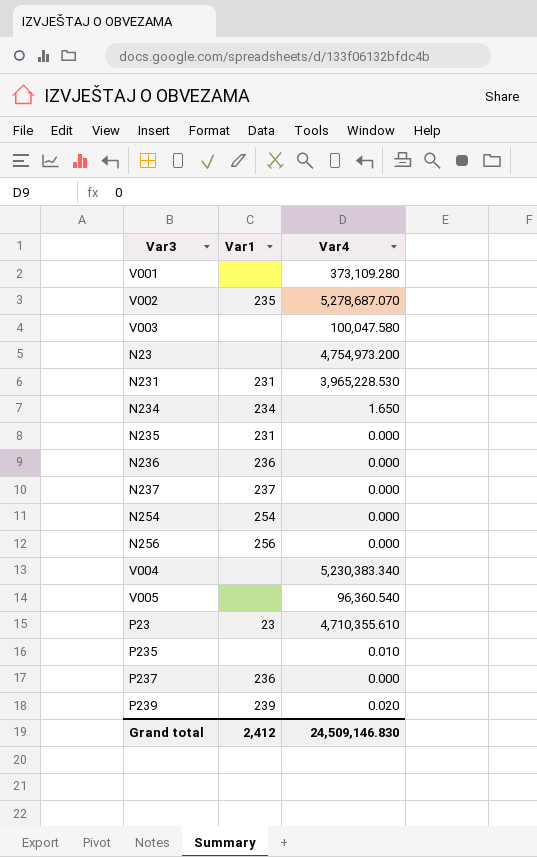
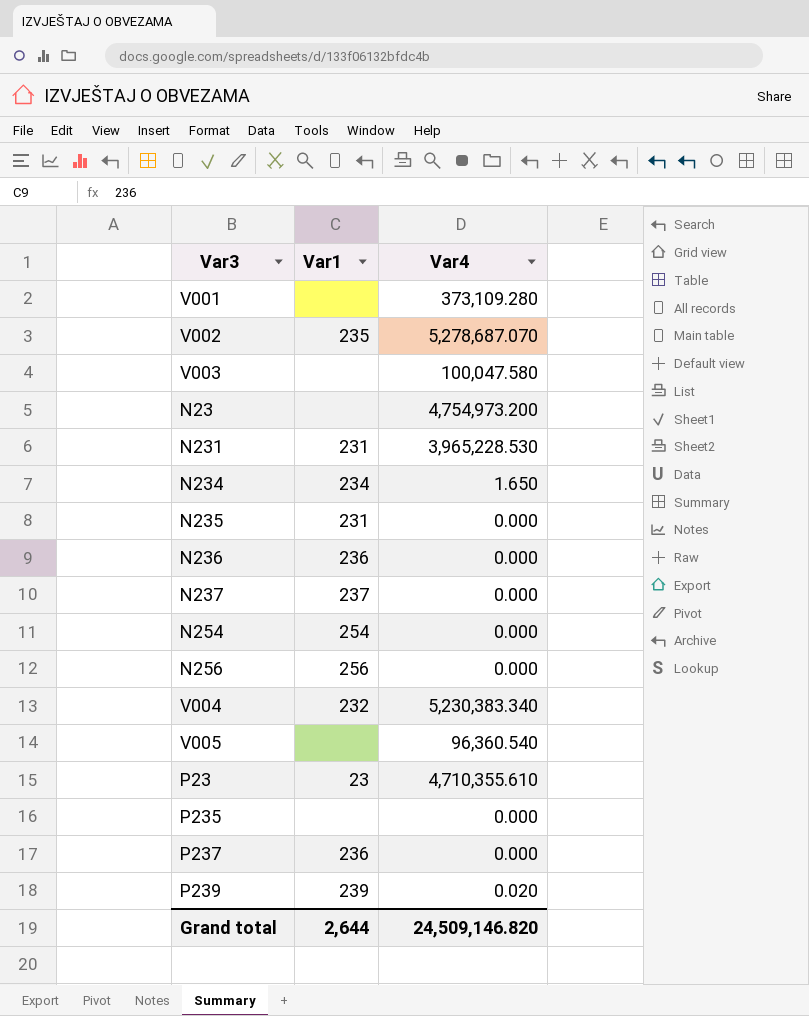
V004 | Var1: none -> 232
P235 | Var4: 0.010 -> 0.000
Grand total | Var1: 2,412 -> 2,644
Grand total | Var4: 24,509,146.830 -> 24,509,146.820

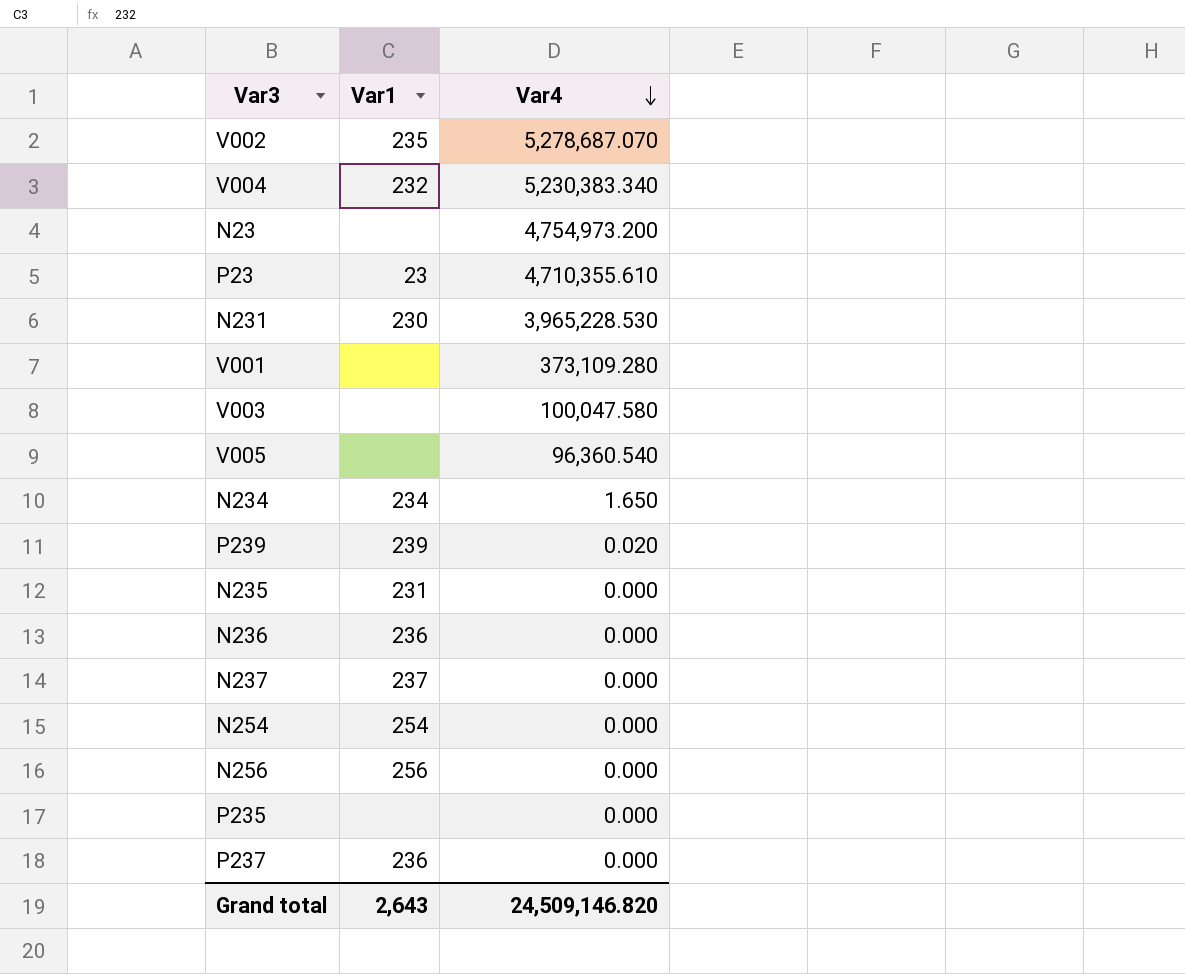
row order: none -> Var4 descending
N231 | Var1: 231 -> 230
Grand total | Var1: 2,644 -> 2,643

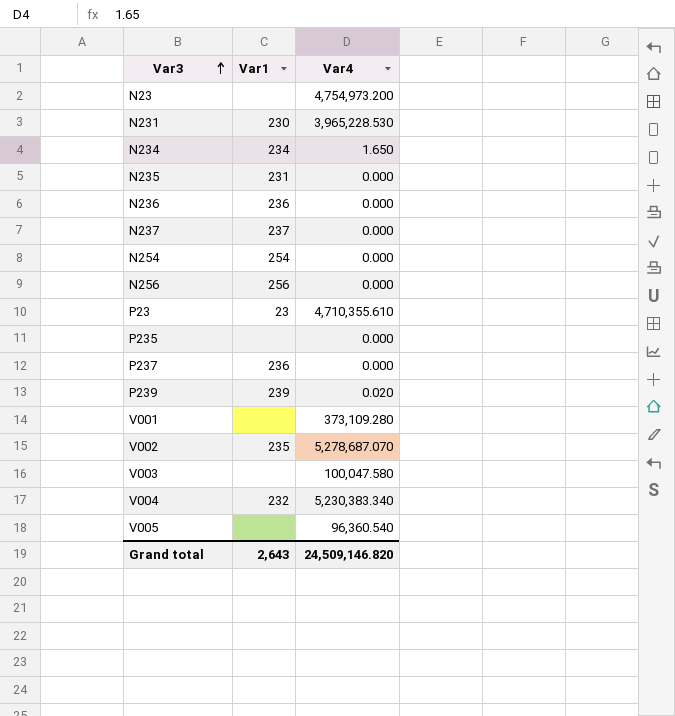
row order: Var4 descending -> Var3 ascending

